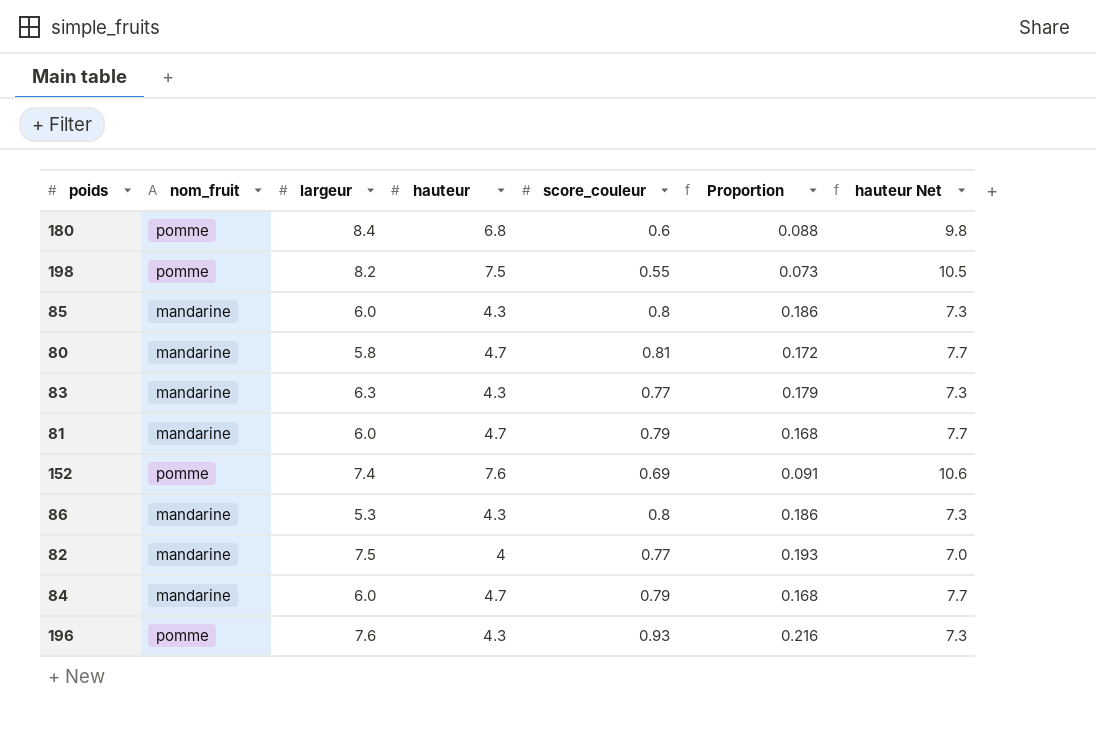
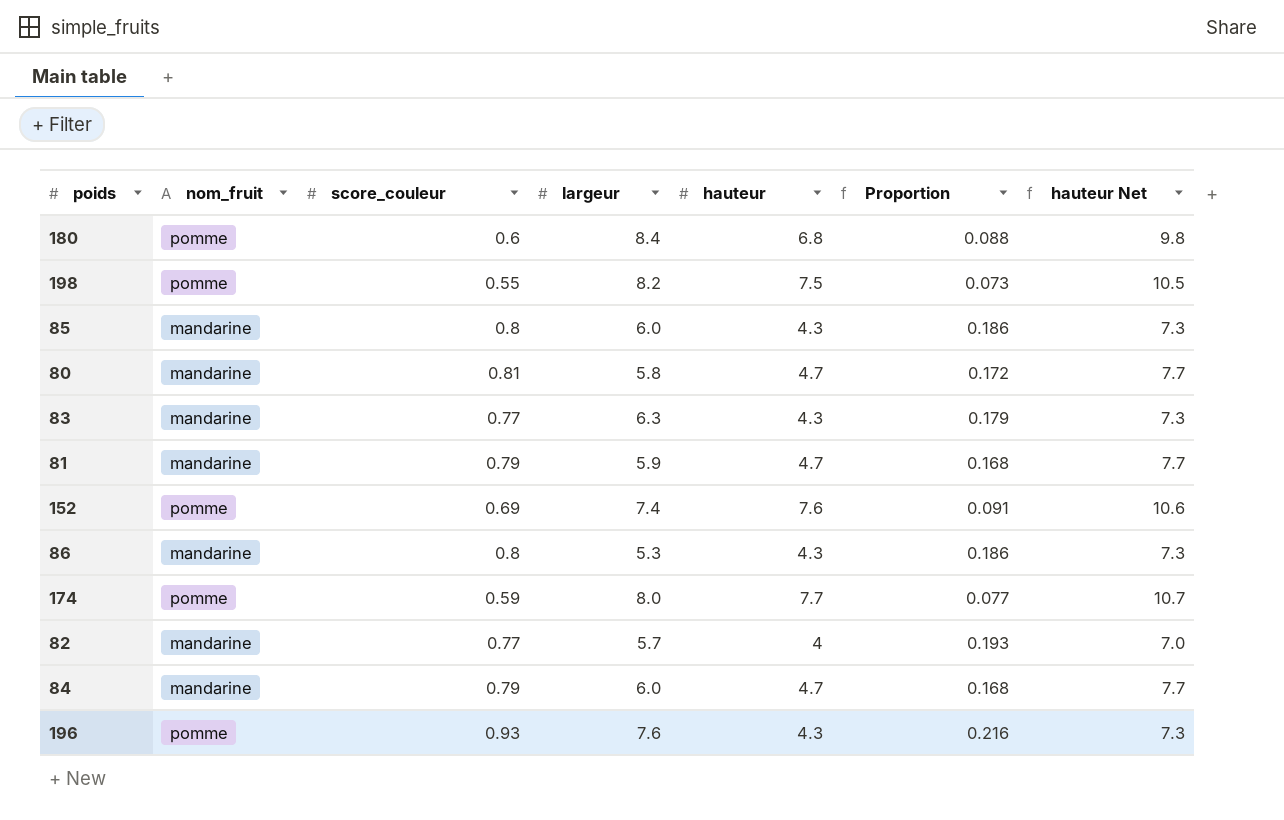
column score_couleur | position: 5 -> 3
81 | largeur: 6.0 -> 5.9
row 174: none -> pomme | 0.59 | 8.0 | 7.7 | 0.077 | 10.7
82 | largeur: 7.5 -> 5.7

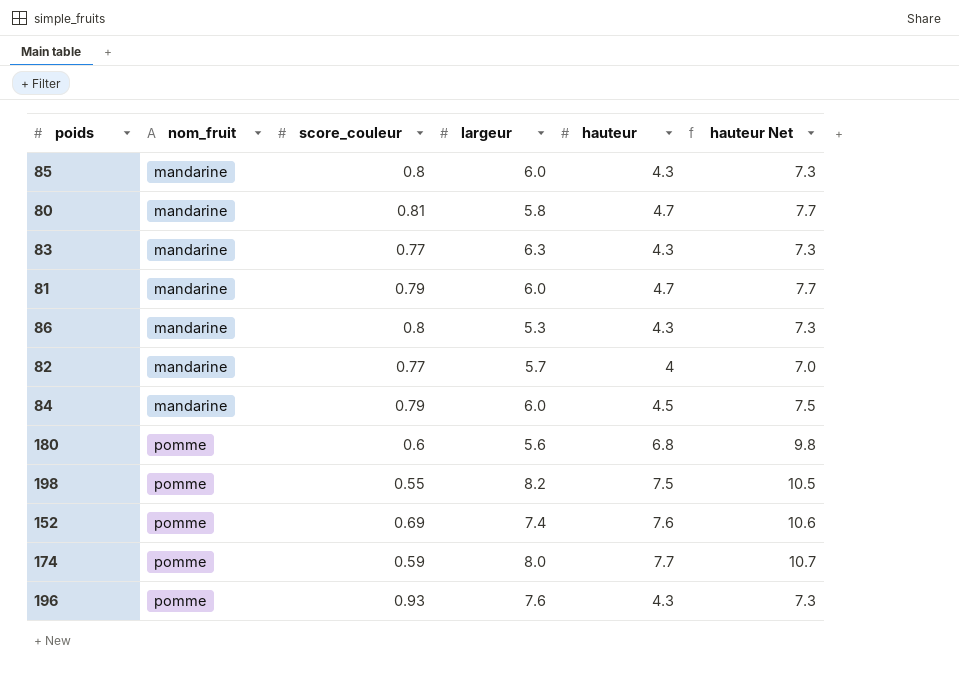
row order: none -> nom_fruit ascending
column Proportion | formula: [score_couleur] / [hauteur] -> none
81 | largeur: 5.9 -> 6.0
84 | hauteur: 4.7 -> 4.5
84 | hauteur Net: 7.7 -> 7.5
180 | largeur: 8.4 -> 5.6

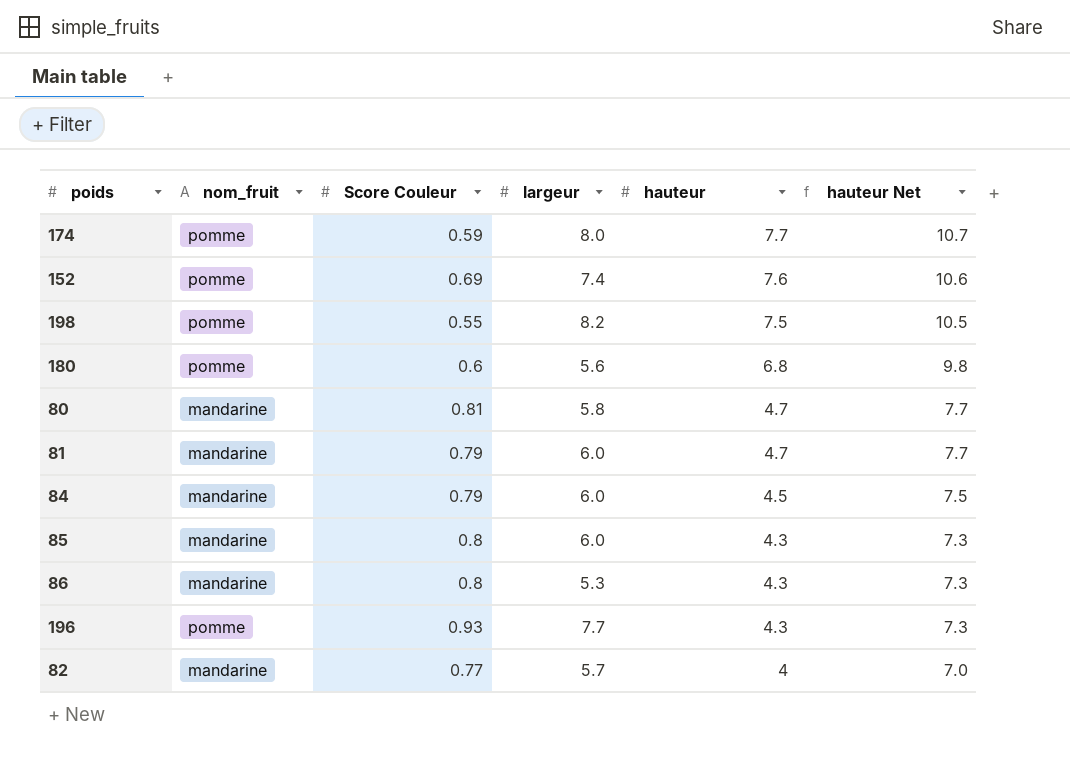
row order: nom_fruit ascending -> hauteur descending
column name: score_couleur -> Score Couleur
row 83: mandarine | 0.77 | 6.3 | 4.3 | 7.3 -> none
196 | largeur: 7.6 -> 7.7

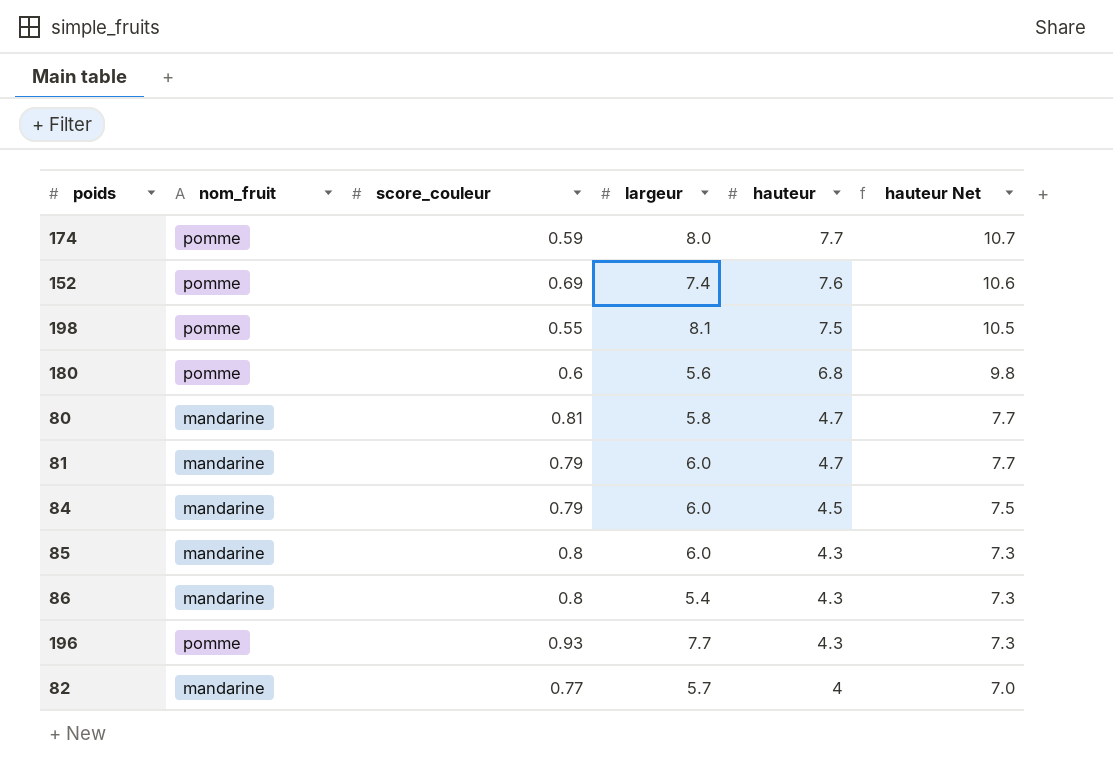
column name: Score Couleur -> score_couleur
198 | largeur: 8.2 -> 8.1
86 | largeur: 5.3 -> 5.4

